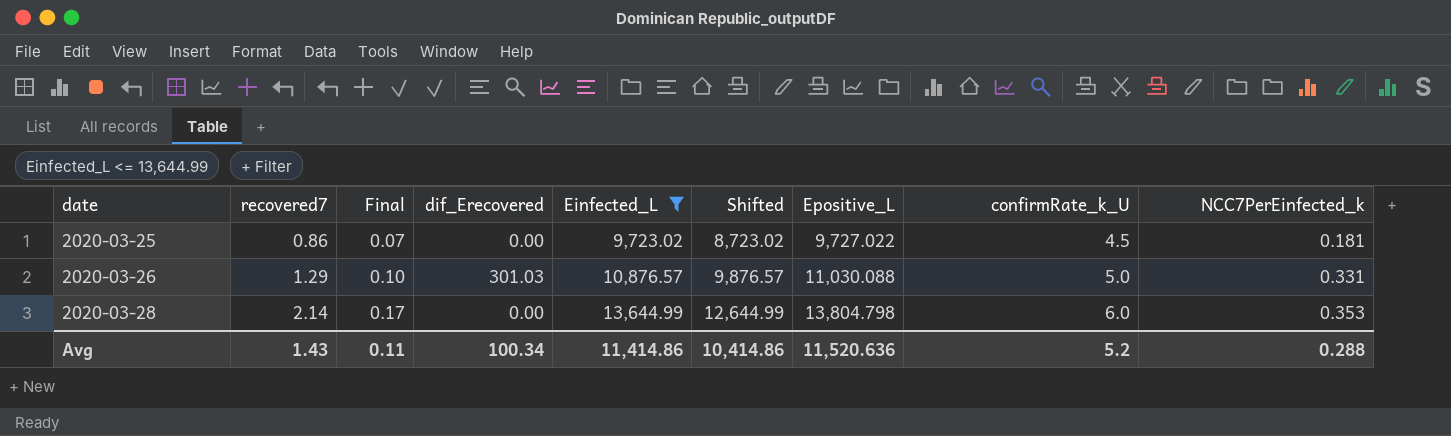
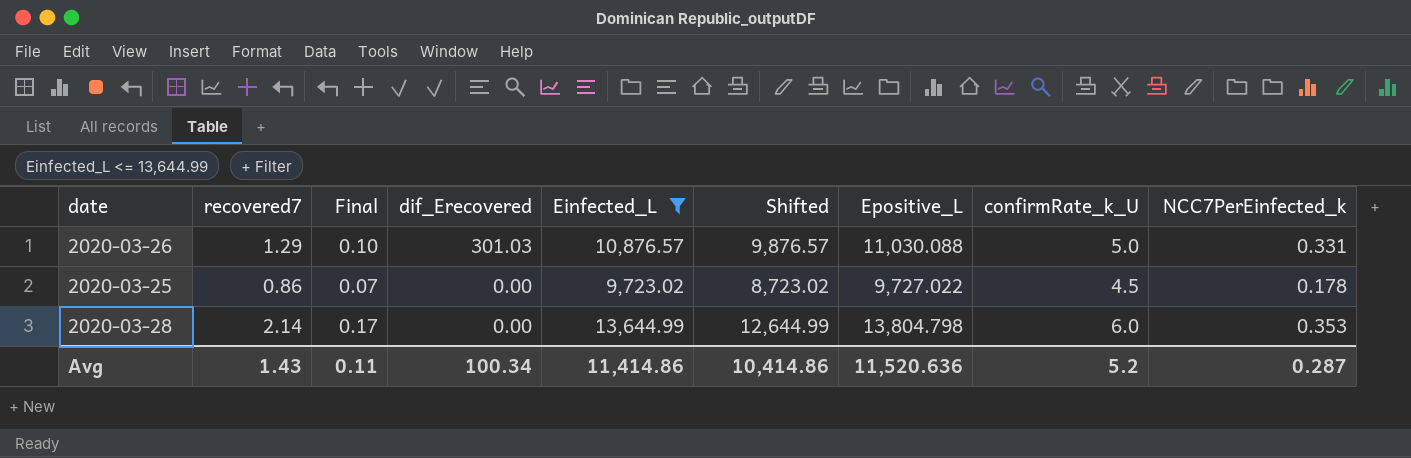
row order: date ascending -> dif_Erecovered descending
2020-03-25 | NCC7PerEinfected_k: 0.181 -> 0.178
Avg | NCC7PerEinfected_k: 0.288 -> 0.287

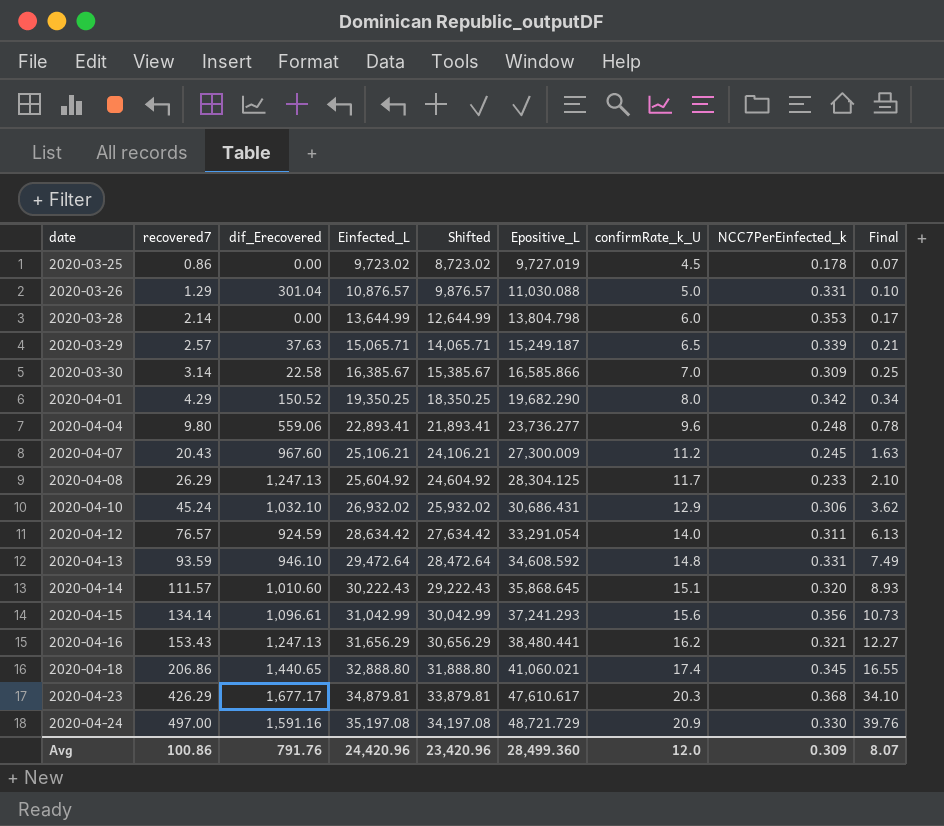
filter: Einfected_L <= 13,644.99 -> none
row order: dif_Erecovered descending -> date ascending
column Final | position: 3 -> 9
2020-03-25 | Epositive_L: 9,727.022 -> 9,727.019
2020-03-26 | dif_Erecovered: 301.03 -> 301.04
Avg | recovered7: 1.43 -> 100.86
Avg | dif_Erecovered: 100.34 -> 791.76
Avg | Einfected_L: 11,414.86 -> 24,420.96
Avg | Shifted: 10,414.86 -> 23,420.96
Avg | Epositive_L: 11,520.636 -> 28,499.360
Avg | confirmRate_k_U: 5.2 -> 12.0
Avg | NCC7PerEinfected_k: 0.287 -> 0.309
Avg | Final: 0.11 -> 8.07

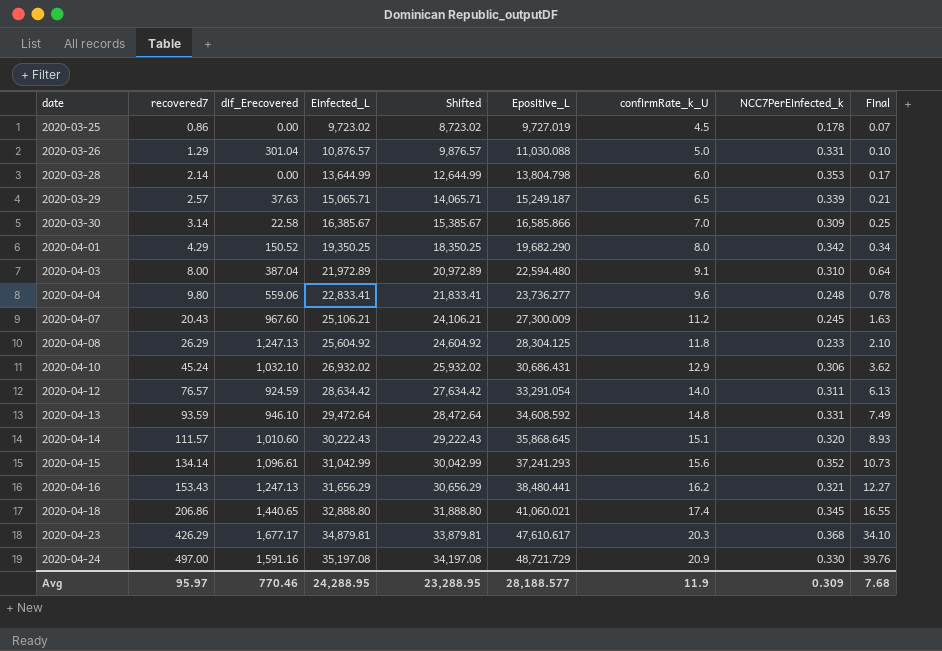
row 2020-04-03: none -> 8.00 | 387.04 | 21,972.89 | 20,972.89 | 22,594.480 | 9.1 | 0.310 | 0.64
2020-04-04 | Einfected_L: 22,893.41 -> 22,833.41
2020-04-04 | Shifted: 21,893.41 -> 21,833.41
2020-04-08 | confirmRate_k_U: 11.7 -> 11.8
2020-04-15 | NCC7PerEinfected_k: 0.356 -> 0.352
Avg | recovered7: 100.86 -> 95.97
Avg | dif_Erecovered: 791.76 -> 770.46
Avg | Einfected_L: 24,420.96 -> 24,288.95
Avg | Shifted: 23,420.96 -> 23,288.95
Avg | Epositive_L: 28,499.360 -> 28,188.577
Avg | confirmRate_k_U: 12.0 -> 11.9
Avg | Final: 8.07 -> 7.68

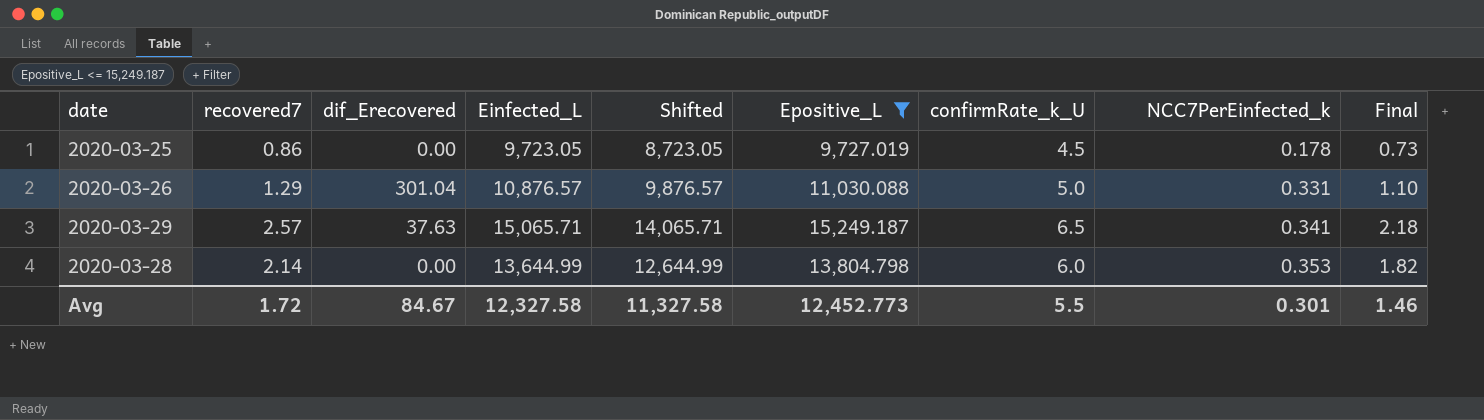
filter: none -> Epositive_L <= 15,249.187
row order: date ascending -> NCC7PerEinfected_k ascending
column Final | formula: [recovered7] * 0.08 -> [recovered7] * 0.85
2020-03-25 | Einfected_L: 9,723.02 -> 9,723.05
2020-03-25 | Shifted: 8,723.02 -> 8,723.05
2020-03-29 | NCC7PerEinfected_k: 0.339 -> 0.341
Avg | recovered7: 95.97 -> 1.72
Avg | dif_Erecovered: 770.46 -> 84.67
Avg | Einfected_L: 24,288.95 -> 12,327.58
Avg | Shifted: 23,288.95 -> 11,327.58
Avg | Epositive_L: 28,188.577 -> 12,452.773
Avg | confirmRate_k_U: 11.9 -> 5.5
Avg | NCC7PerEinfected_k: 0.309 -> 0.301
Avg | Final: 7.68 -> 1.46

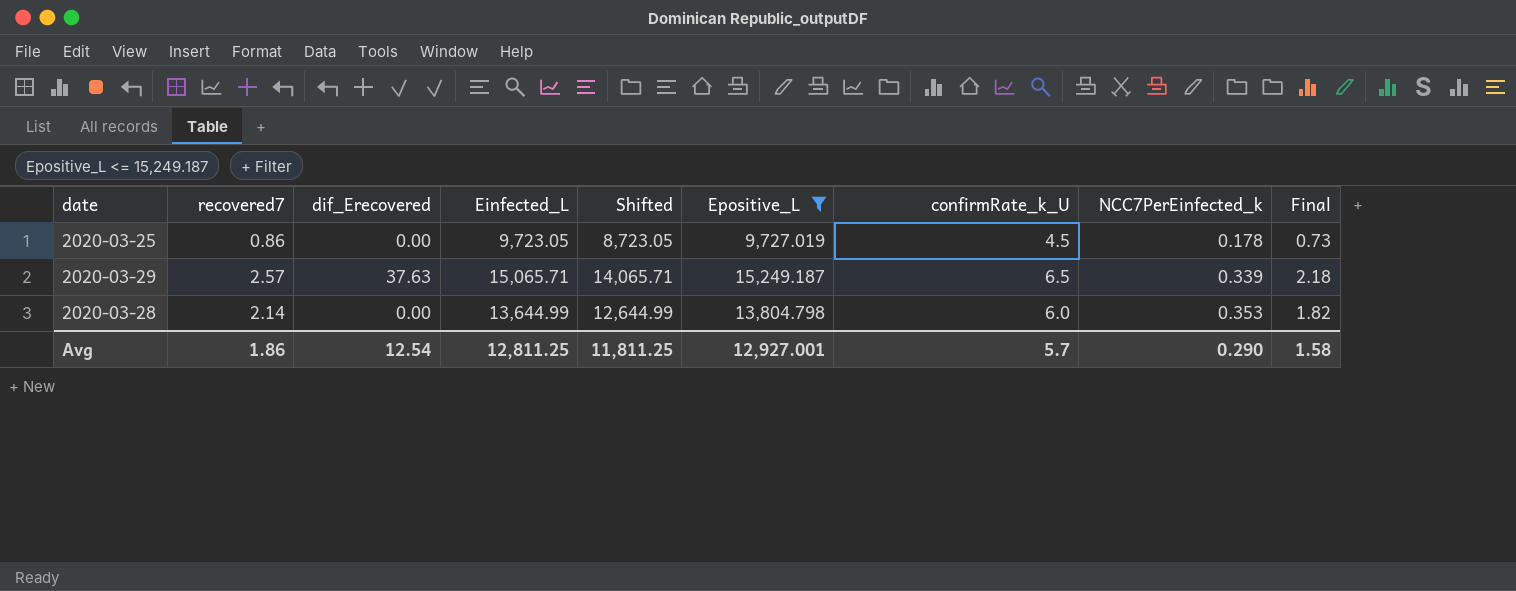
row 2020-03-26: 1.29 | 301.04 | 10,876.57 | 9,876.57 | 11,030.088 | 5.0 | 0.331 | 1.10 -> none
2020-03-29 | NCC7PerEinfected_k: 0.341 -> 0.339
Avg | recovered7: 1.72 -> 1.86
Avg | dif_Erecovered: 84.67 -> 12.54
Avg | Einfected_L: 12,327.58 -> 12,811.25
Avg | Shifted: 11,327.58 -> 11,811.25
Avg | Epositive_L: 12,452.773 -> 12,927.001
Avg | confirmRate_k_U: 5.5 -> 5.7
Avg | NCC7PerEinfected_k: 0.301 -> 0.290
Avg | Final: 1.46 -> 1.58

